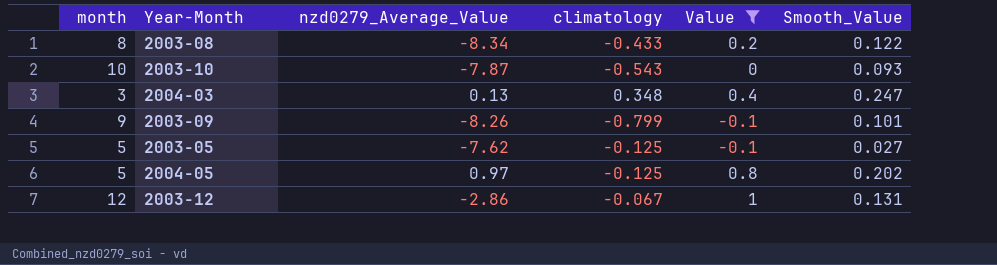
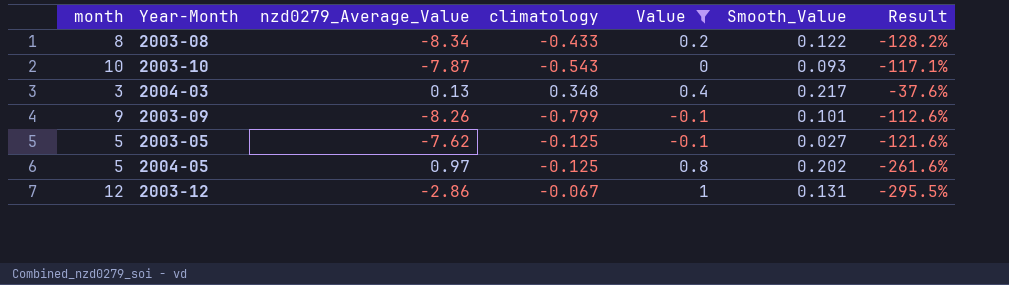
column Result | formula: none -> ([Smooth_Value] - [climatology]) / [climatology]
2004-03 | Smooth_Value: 0.247 -> 0.217

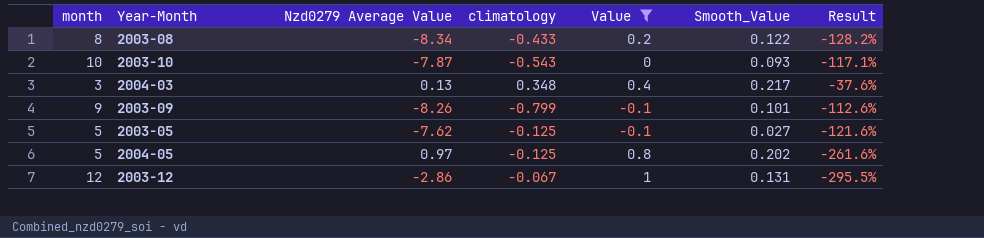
column name: nzd0279_Average_Value -> Nzd0279 Average Value

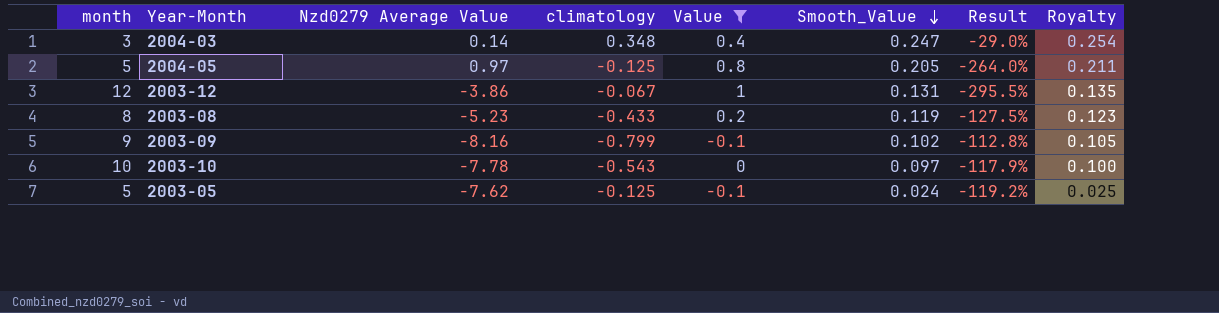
row order: none -> Smooth_Value descending
column Royalty | formula: none -> [Smooth_Value] * 1.03
2004-03 | Nzd0279 Average Value: 0.13 -> 0.14
2004-03 | Smooth_Value: 0.217 -> 0.247
2004-03 | Result: -37.6% -> -29.0%
2004-05 | Smooth_Value: 0.202 -> 0.205
2004-05 | Result: -261.6% -> -264.0%
2003-12 | Nzd0279 Average Value: -2.86 -> -3.86
2003-08 | Nzd0279 Average Value: -8.34 -> -5.23
2003-08 | Smooth_Value: 0.122 -> 0.119
2003-08 | Result: -128.2% -> -127.5%
2003-09 | Nzd0279 Average Value: -8.26 -> -8.16
2003-09 | Smooth_Value: 0.101 -> 0.102
2003-09 | Result: -112.6% -> -112.8%
2003-10 | Nzd0279 Average Value: -7.87 -> -7.78
2003-10 | Smooth_Value: 0.093 -> 0.097
2003-10 | Result: -117.1% -> -117.9%
2003-05 | Smooth_Value: 0.027 -> 0.024
2003-05 | Result: -121.6% -> -119.2%

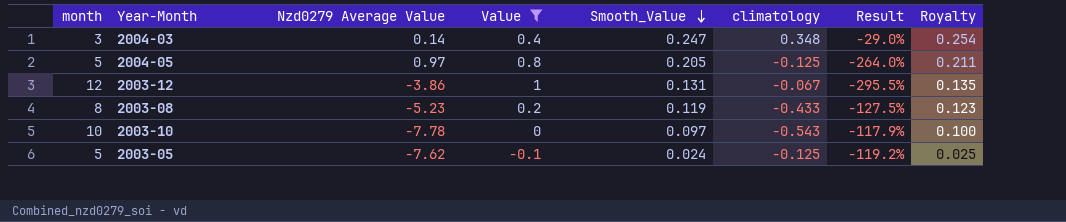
column climatology | position: 4 -> 6
row 2003-09: 9 | -8.16 | -0.799 | -0.1 | 0.102 | -112.8% | 0.105 -> none

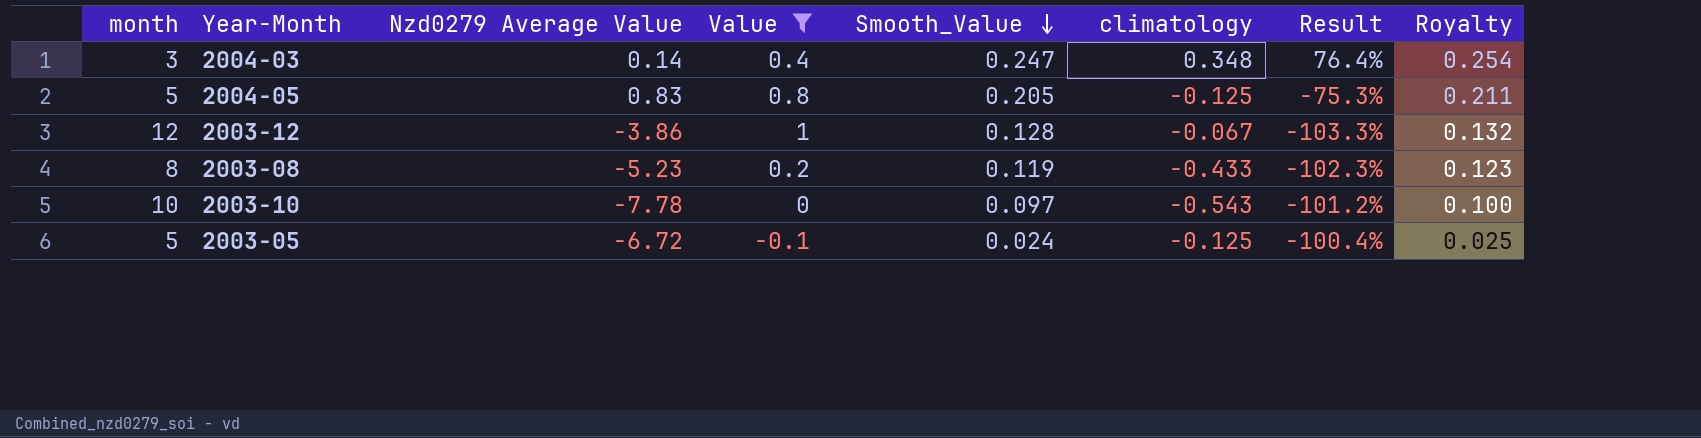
column Result | formula: ([Smooth_Value] - [climatology]) / [climatology] -> ([Smooth_Value] - [Nzd0279 Average Value]) / [Nzd0279 Average Value]
2004-05 | Nzd0279 Average Value: 0.97 -> 0.83
2003-12 | Smooth_Value: 0.131 -> 0.128
2003-12 | Royalty: 0.135 -> 0.132
2003-05 | Nzd0279 Average Value: -7.62 -> -6.72

